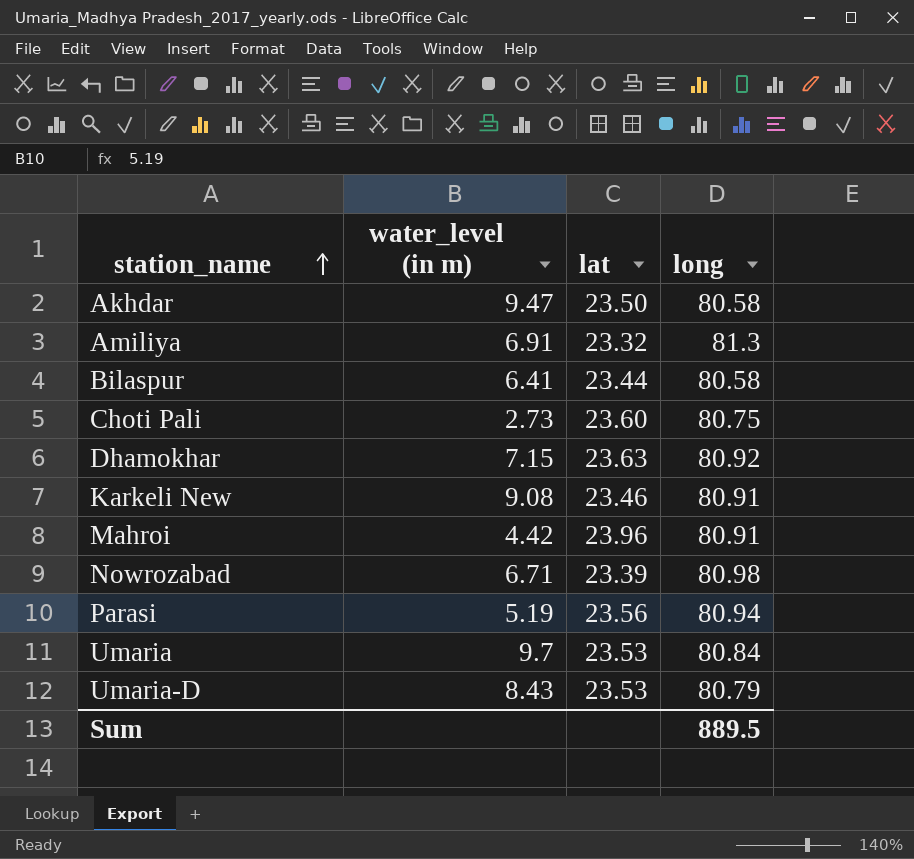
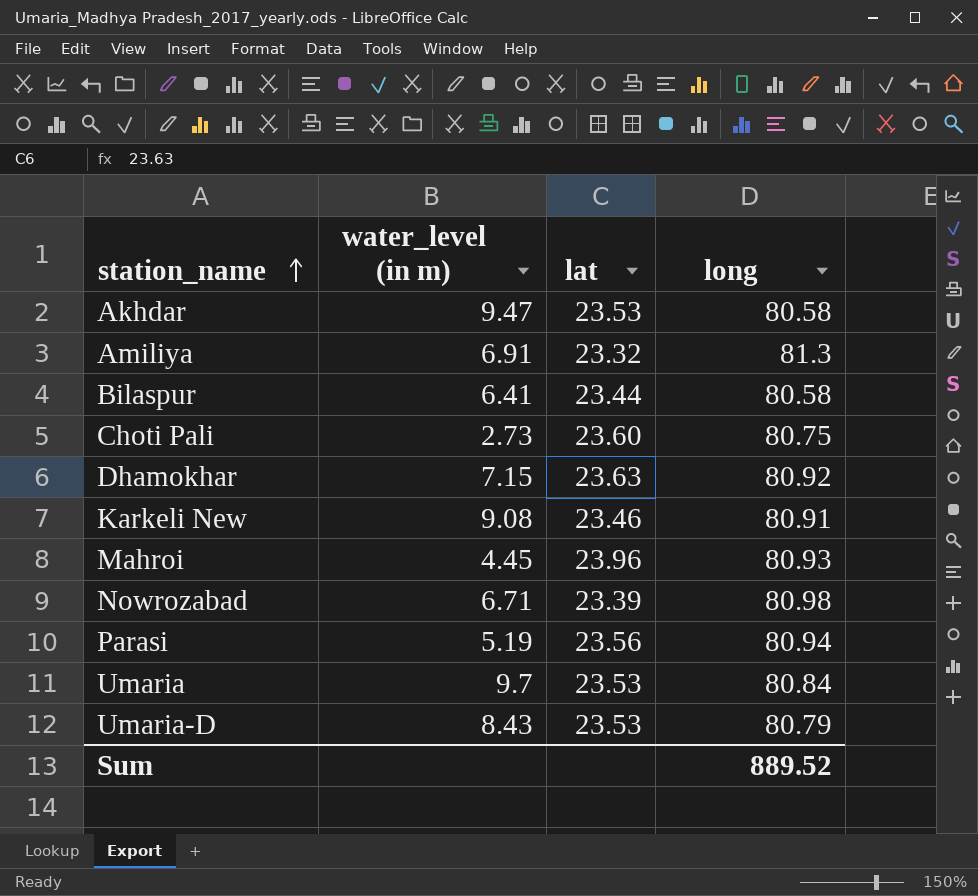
Akhdar | lat: 23.50 -> 23.53
Mahroi | water_level (in m): 4.42 -> 4.45
Mahroi | long: 80.91 -> 80.93
Sum | long: 889.5 -> 889.52

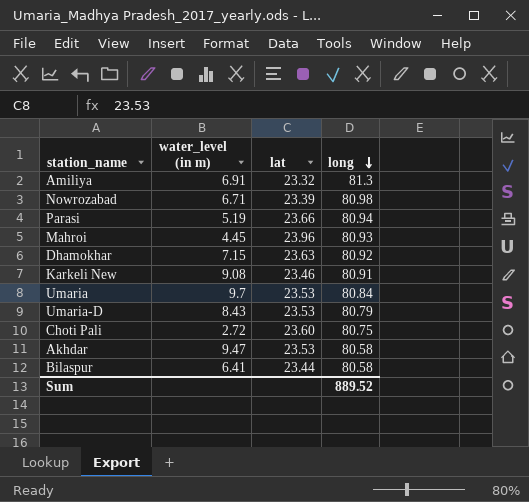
row order: station_name ascending -> long descending
Parasi | lat: 23.56 -> 23.66
Choti Pali | water_level (in m): 2.73 -> 2.72

